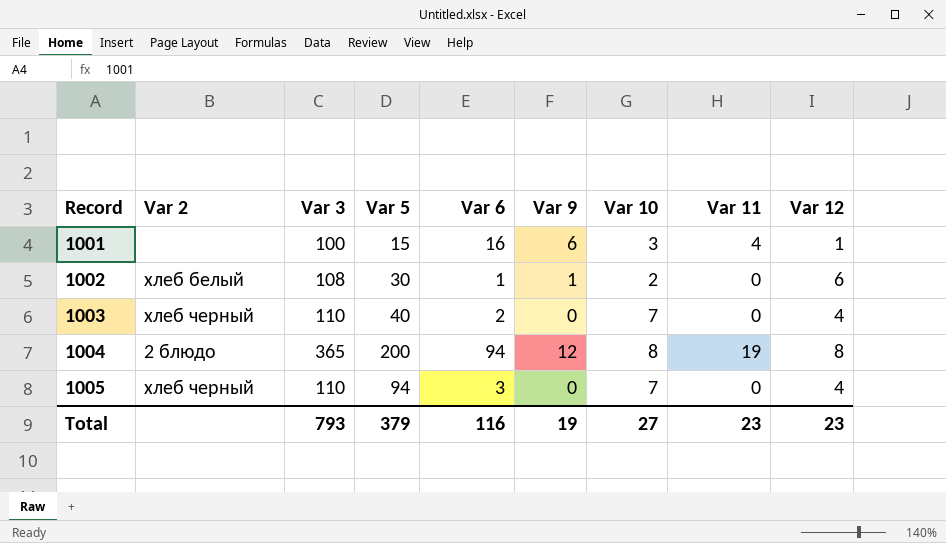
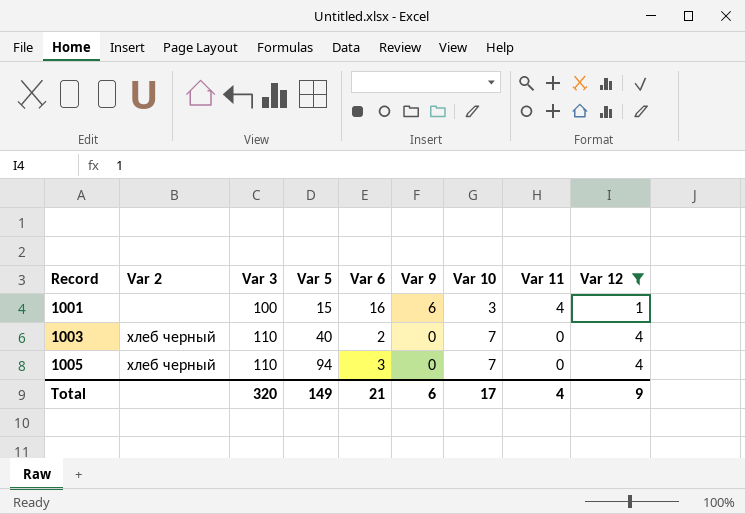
filter: none -> Var 12 <= 4
Total | Var 3: 793 -> 320
Total | Var 5: 379 -> 149
Total | Var 6: 116 -> 21
Total | Var 9: 19 -> 6
Total | Var 10: 27 -> 17
Total | Var 11: 23 -> 4
Total | Var 12: 23 -> 9

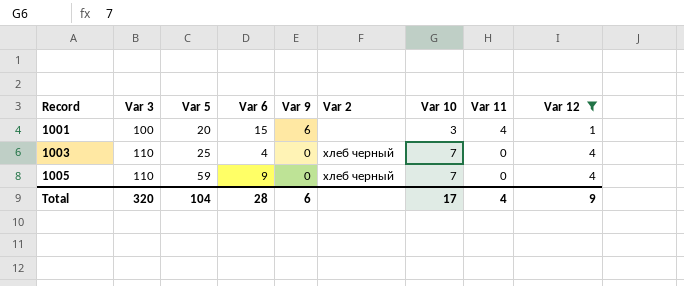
column Var 2 | position: 2 -> 6
1001 | Var 5: 15 -> 20
1001 | Var 6: 16 -> 15
1003 | Var 5: 40 -> 25
1003 | Var 6: 2 -> 4
1005 | Var 5: 94 -> 59
1005 | Var 6: 3 -> 9
Total | Var 5: 149 -> 104
Total | Var 6: 21 -> 28

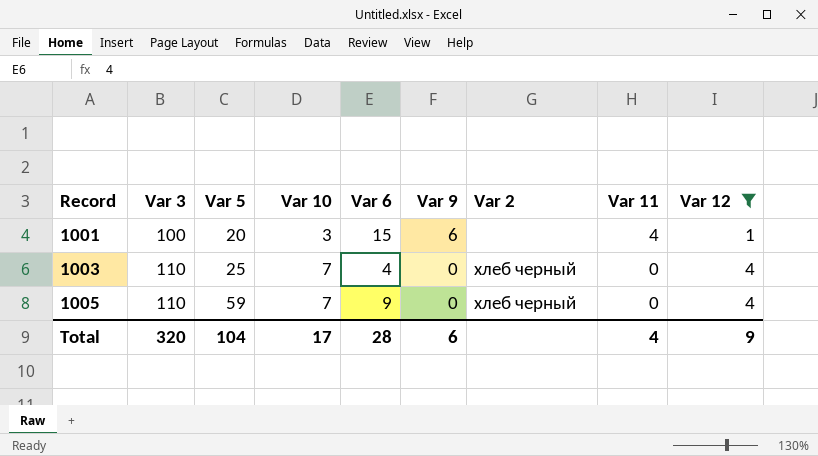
column Var 10 | position: 7 -> 4

